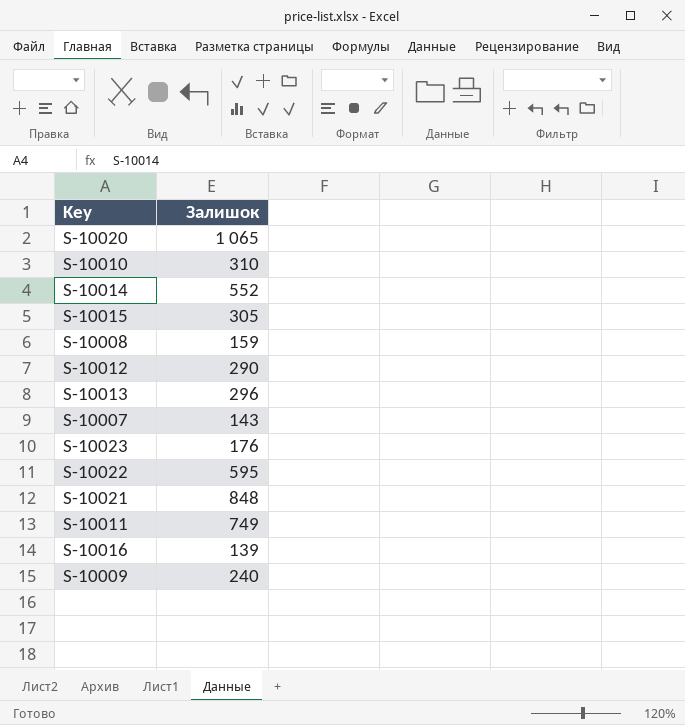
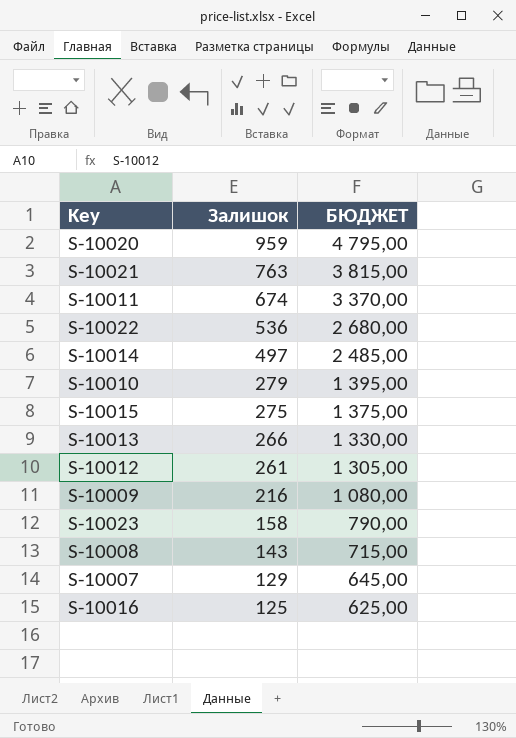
row order: none -> Залишок descending
column БЮДЖЕТ | formula: none -> [Залишок] * 5
S-10020 | Залишок: 1 065 -> 959
S-10021 | Залишок: 848 -> 763
S-10011 | Залишок: 749 -> 674
S-10022 | Залишок: 595 -> 536
S-10014 | Залишок: 552 -> 497
S-10010 | Залишок: 310 -> 279
S-10015 | Залишок: 305 -> 275
S-10013 | Залишок: 296 -> 266
S-10012 | Залишок: 290 -> 261
S-10009 | Залишок: 240 -> 216
S-10023 | Залишок: 176 -> 158
S-10008 | Залишок: 159 -> 143
S-10007 | Залишок: 143 -> 129
S-10016 | Залишок: 139 -> 125

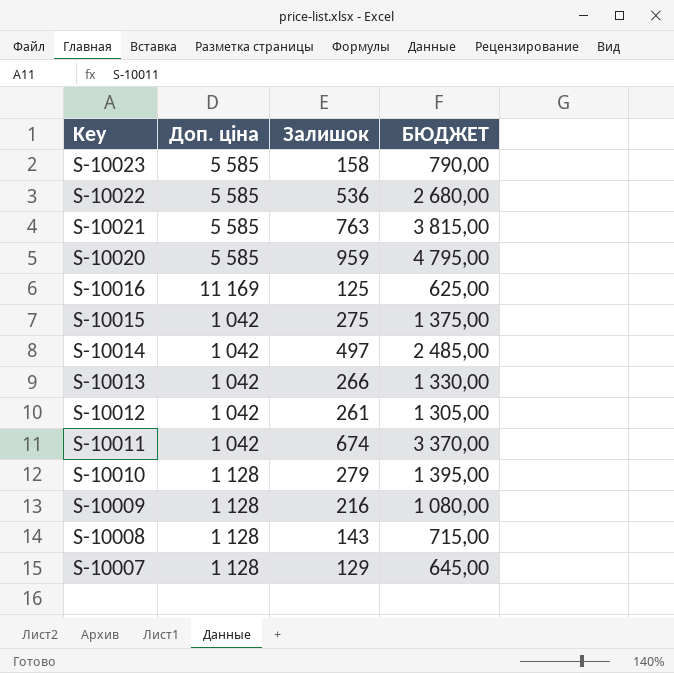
row order: Залишок descending -> Key descending
column Доп. ціна | position: none -> 2

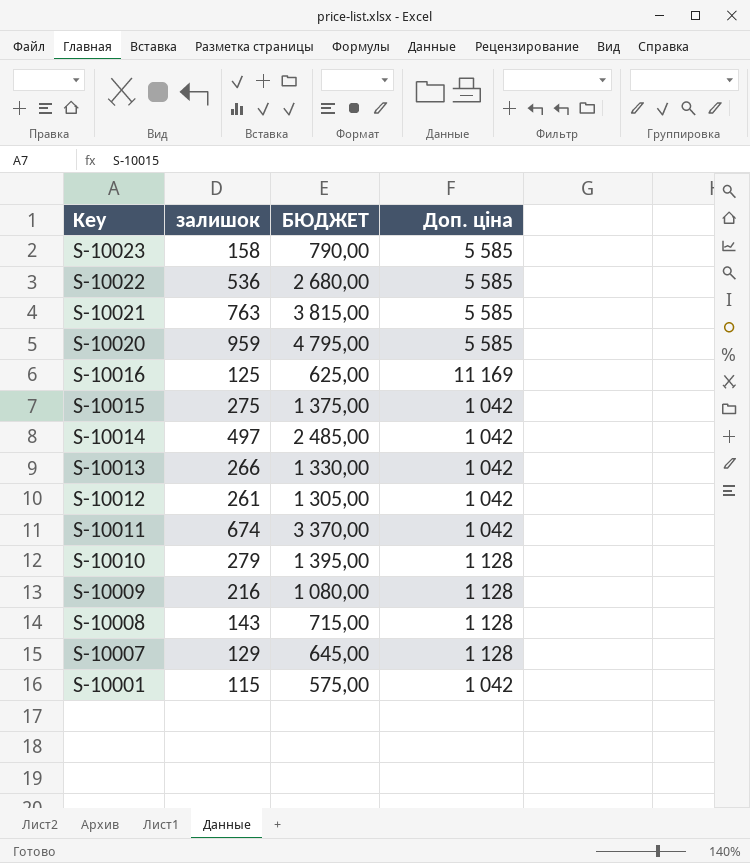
column name: Залишок -> залишок
column Доп. ціна | position: 2 -> 4
row S-10001: none -> 115 | 575,00 | 1 042

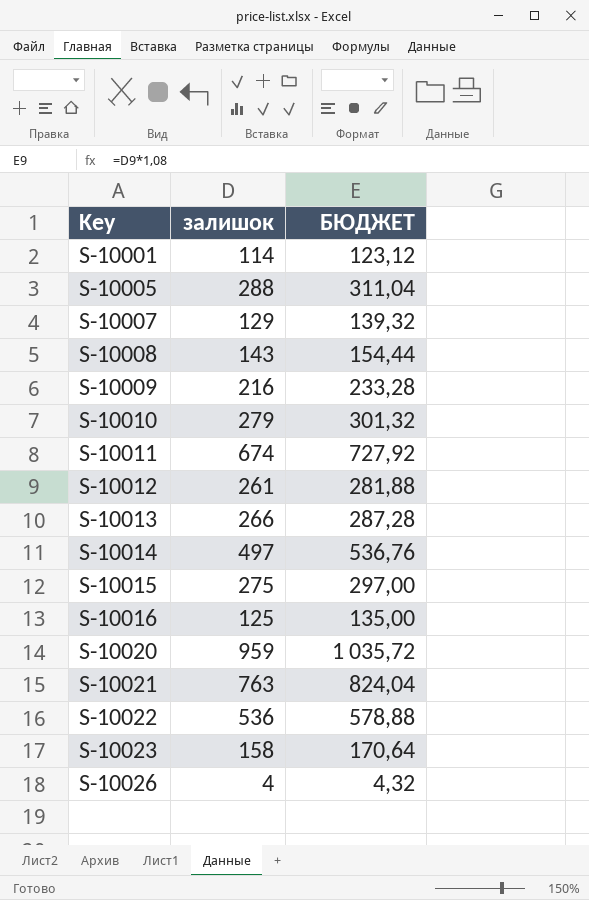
row order: Key descending -> Key ascending
column Доп. ціна | position: 4 -> none
column БЮДЖЕТ | formula: [залишок] * 5 -> [залишок] * 1,08
S-10001 | залишок: 115 -> 114
row S-10005: none -> 288 | 311,04
row S-10026: none -> 4 | 4,32

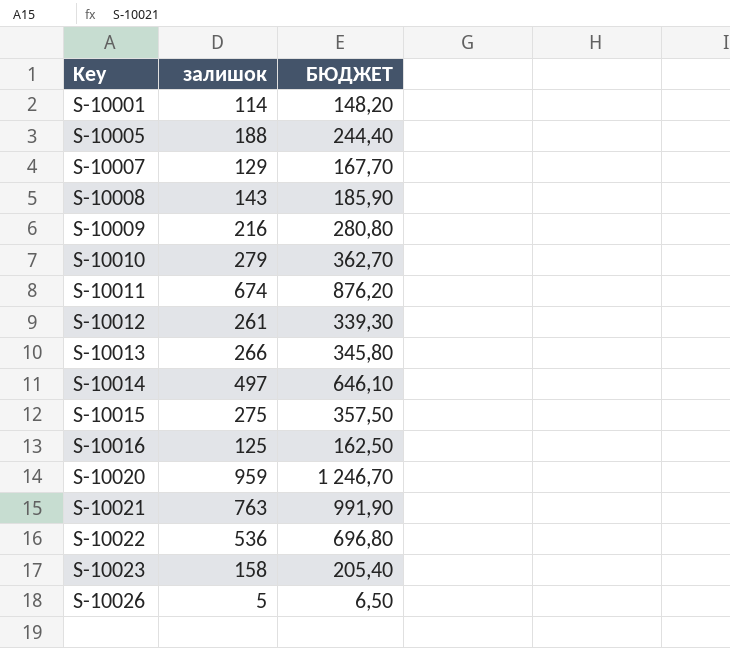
column БЮДЖЕТ | formula: [залишок] * 1,08 -> [залишок] * 1,3
S-10005 | залишок: 288 -> 188
S-10026 | залишок: 4 -> 5

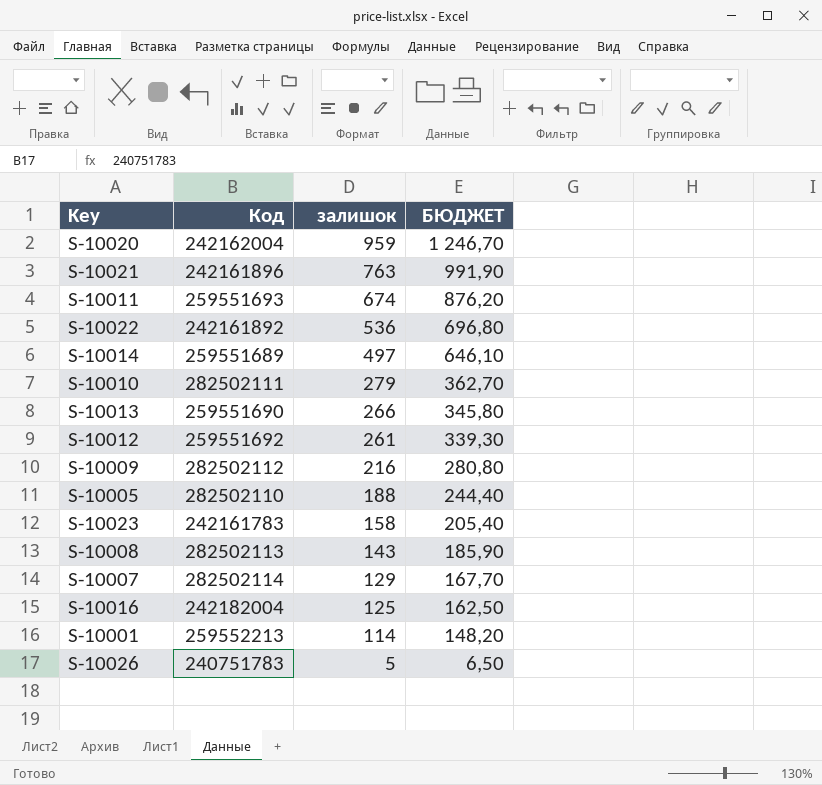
row order: Key ascending -> залишок descending
column Код | position: none -> 2
row S-10015: 275 | 357,50 -> none

